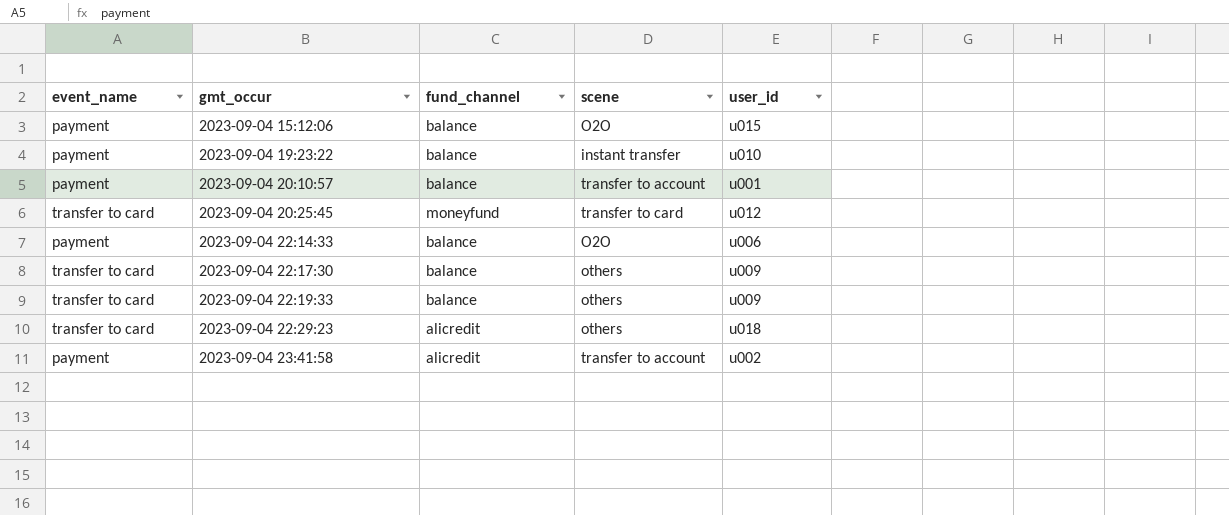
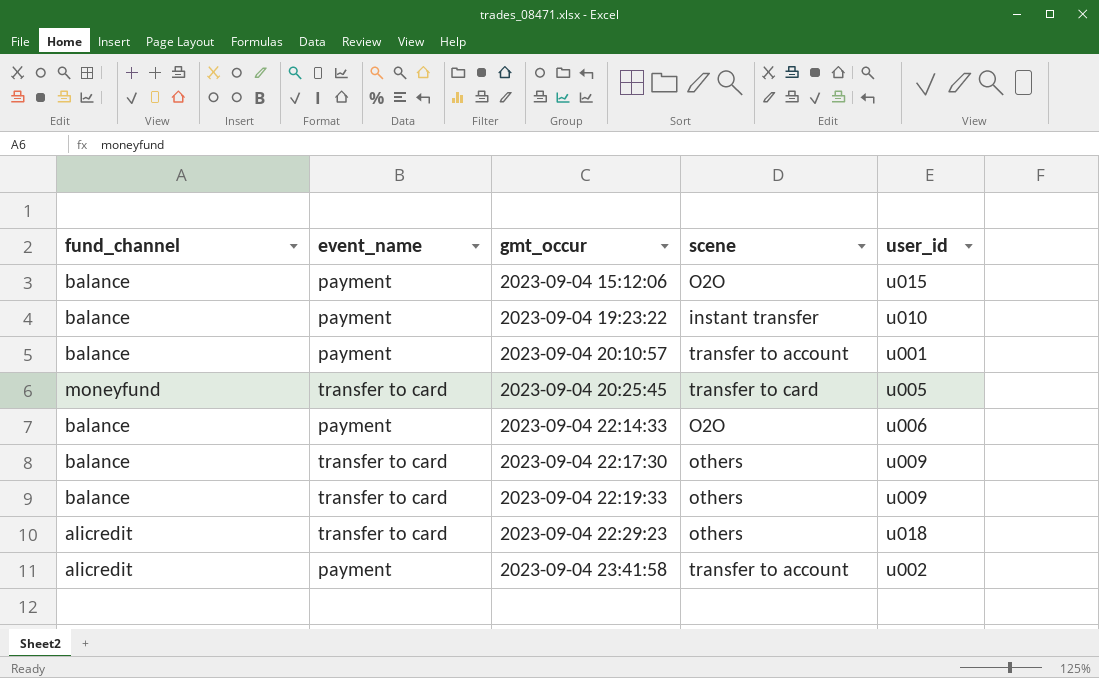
column fund_channel | position: 3 -> 1
2023-09-04 20:25:45 | user_id: u012 -> u005

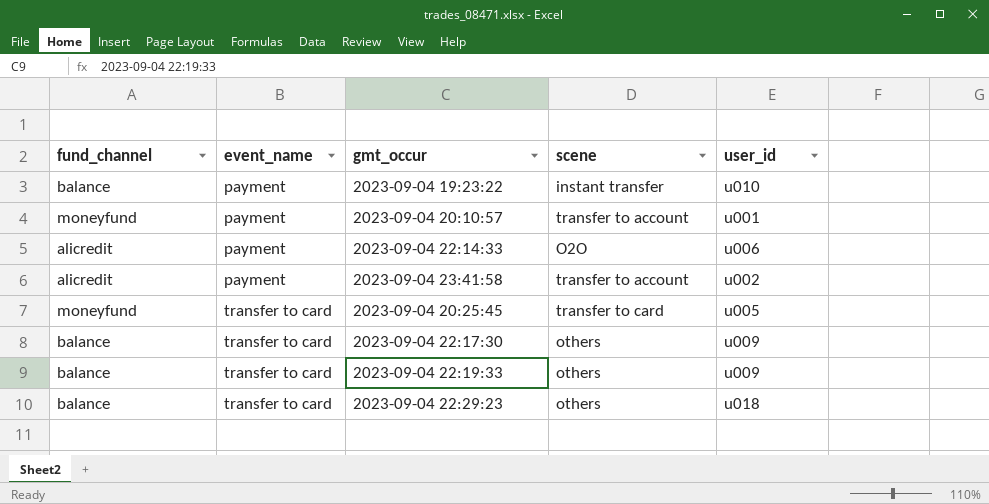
row order: gmt_occur ascending -> event_name ascending
row 2023-09-04 15:12:06: balance | payment | O2O | u015 -> none
2023-09-04 20:10:57 | fund_channel: balance -> moneyfund
2023-09-04 22:14:33 | fund_channel: balance -> alicredit
2023-09-04 22:29:23 | fund_channel: alicredit -> balance

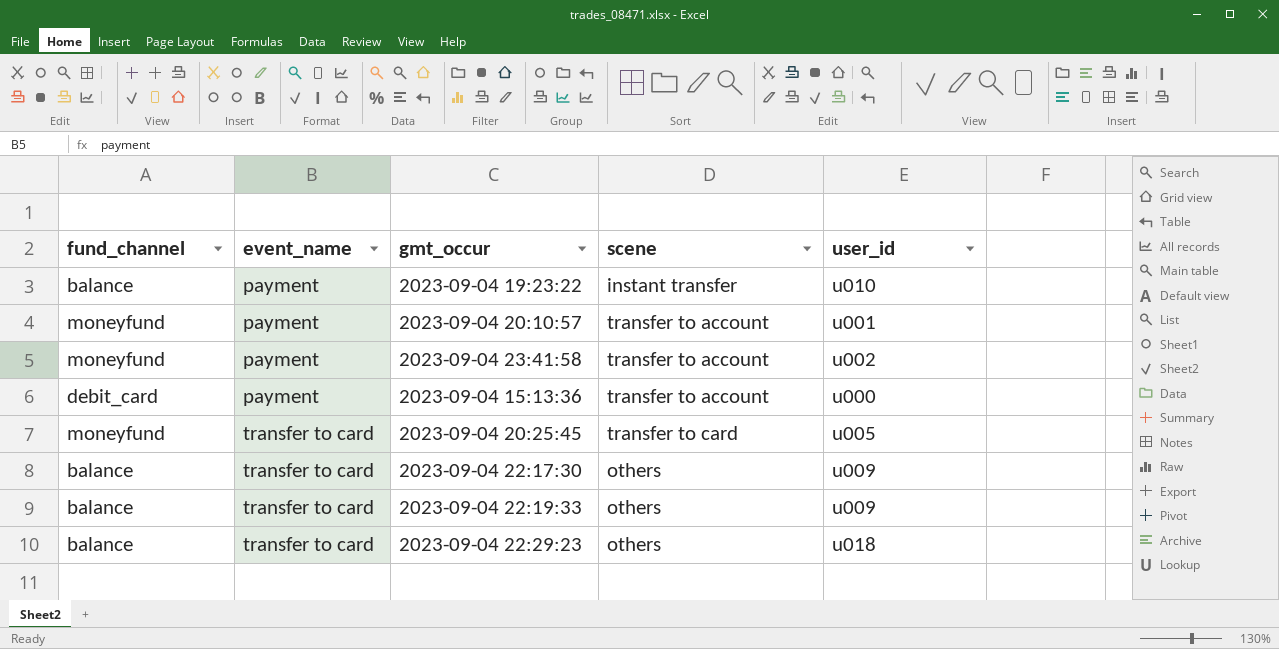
row 2023-09-04 22:14:33: alicredit | payment | O2O | u006 -> none
2023-09-04 23:41:58 | fund_channel: alicredit -> moneyfund
row 2023-09-04 15:13:36: none -> debit_card | payment | transfer to account | u000

